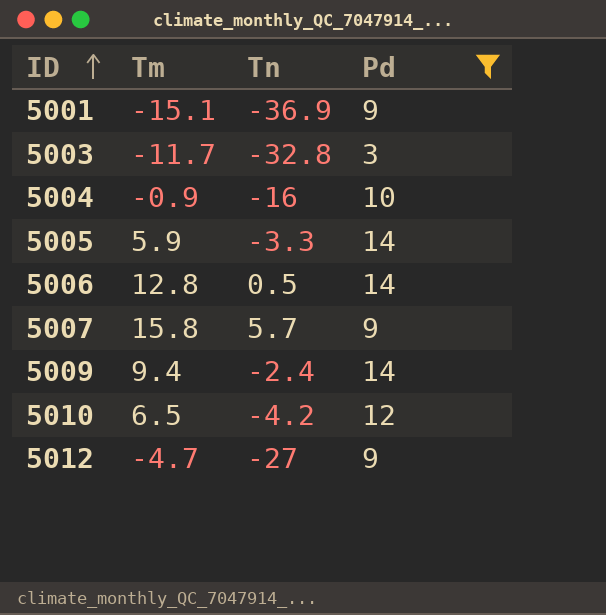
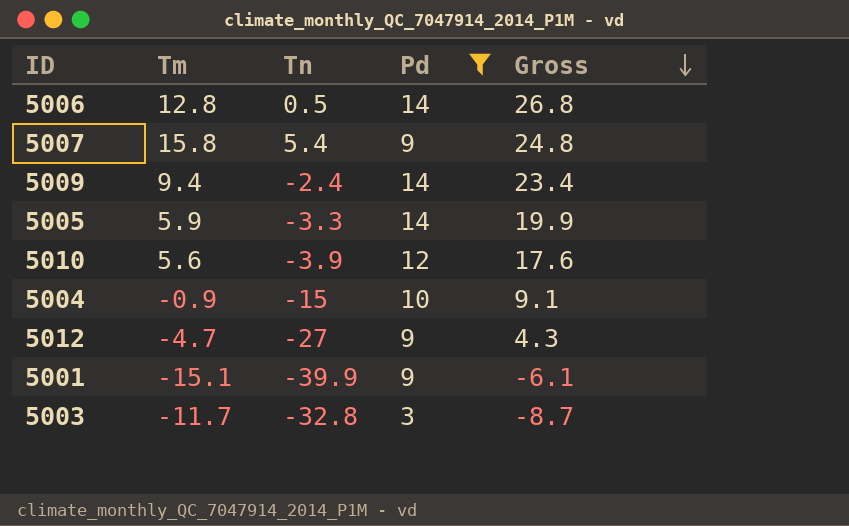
row order: ID ascending -> Gross descending
column Gross | formula: none -> [Tm] + [Pd]
5007 | Tn: 5.7 -> 5.4
5010 | Tm: 6.5 -> 5.6
5010 | Tn: -4.2 -> -3.9
5004 | Tn: -16 -> -15
5001 | Tn: -36.9 -> -39.9

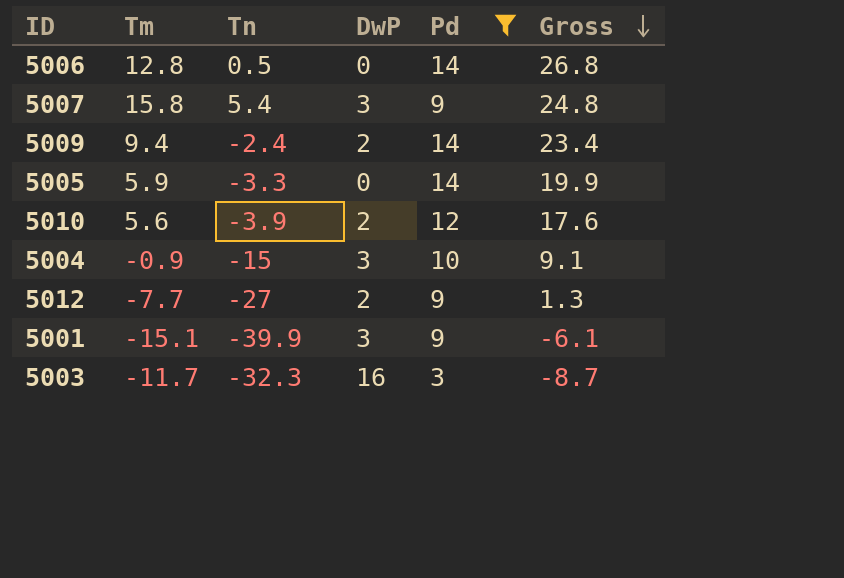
column DwP | position: none -> 4
5012 | Tm: -4.7 -> -7.7
5012 | Gross: 4.3 -> 1.3
5003 | Tn: -32.8 -> -32.3

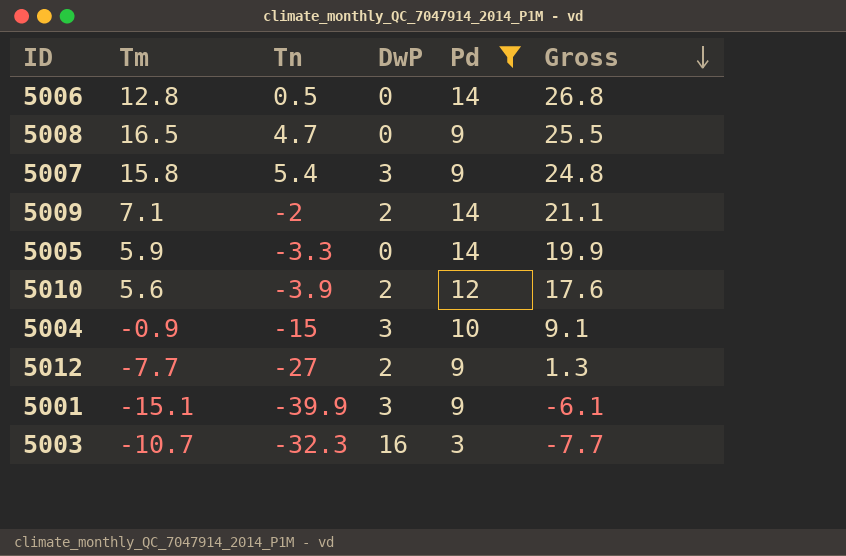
row 5008: none -> 16.5 | 4.7 | 0 | 9 | 25.5
5009 | Tm: 9.4 -> 7.1
5009 | Tn: -2.4 -> -2
5009 | Gross: 23.4 -> 21.1
5003 | Tm: -11.7 -> -10.7
5003 | Gross: -8.7 -> -7.7

